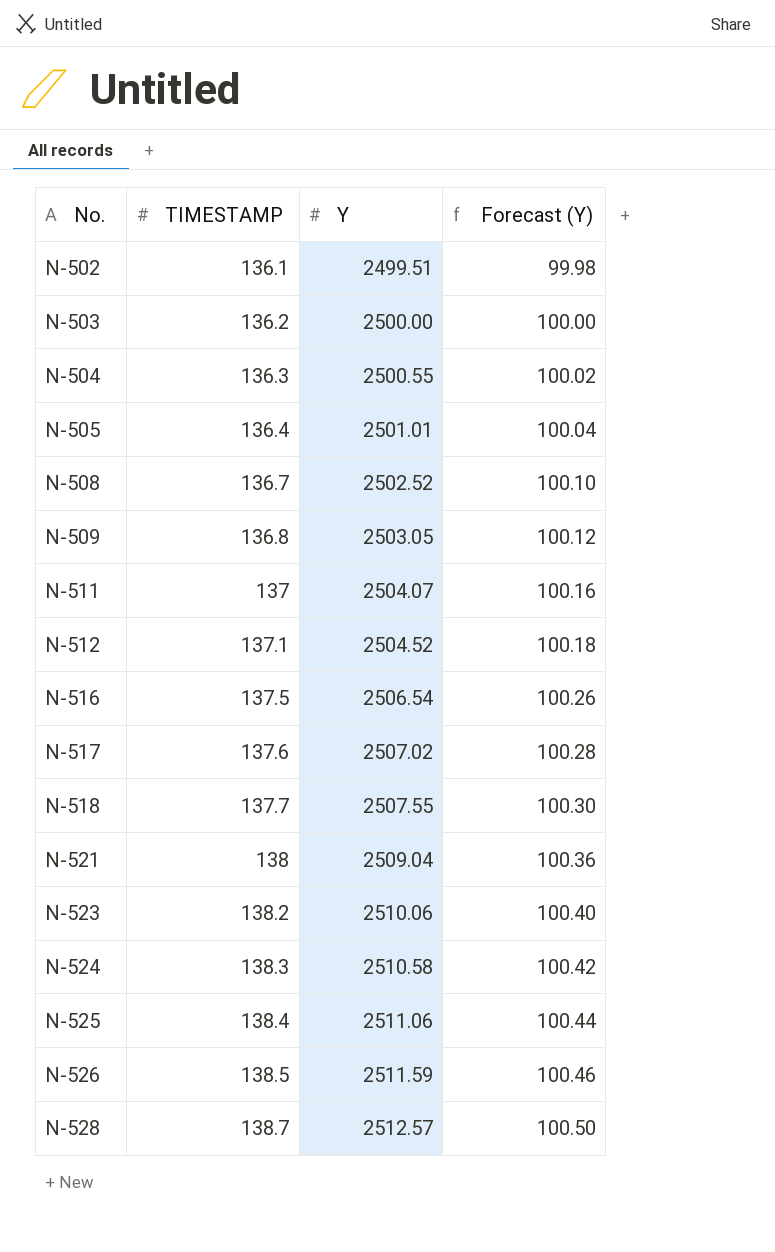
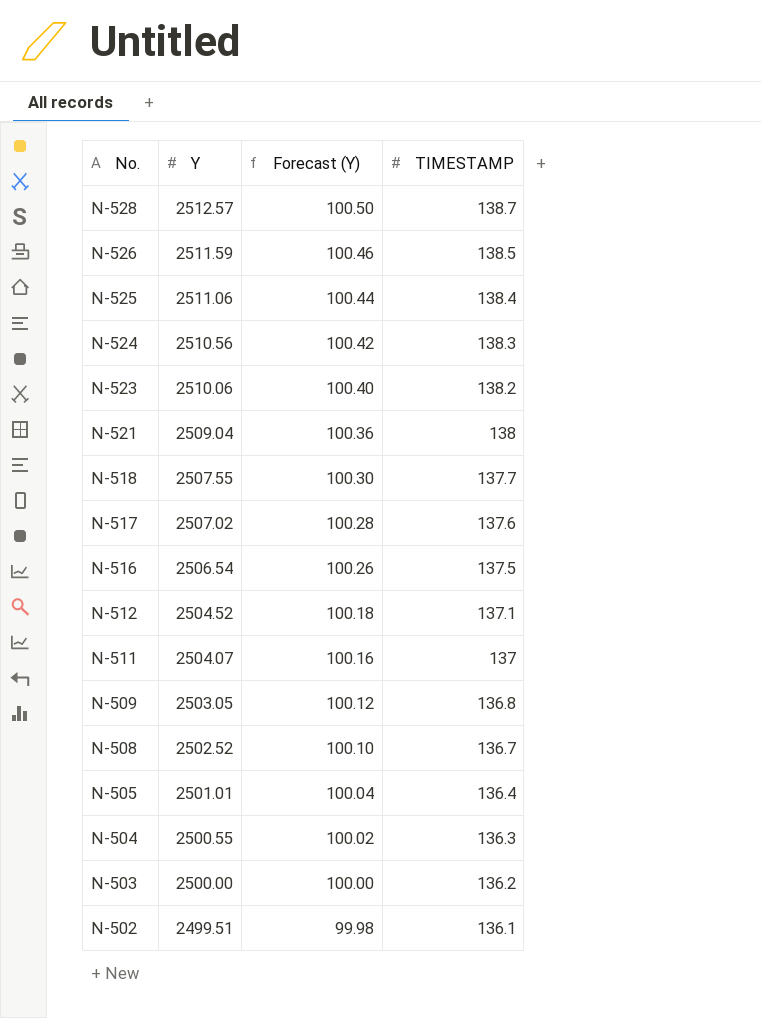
row order: No. ascending -> No. descending
column TIMESTAMP | position: 2 -> 4
N-524 | Y: 2510.58 -> 2510.56

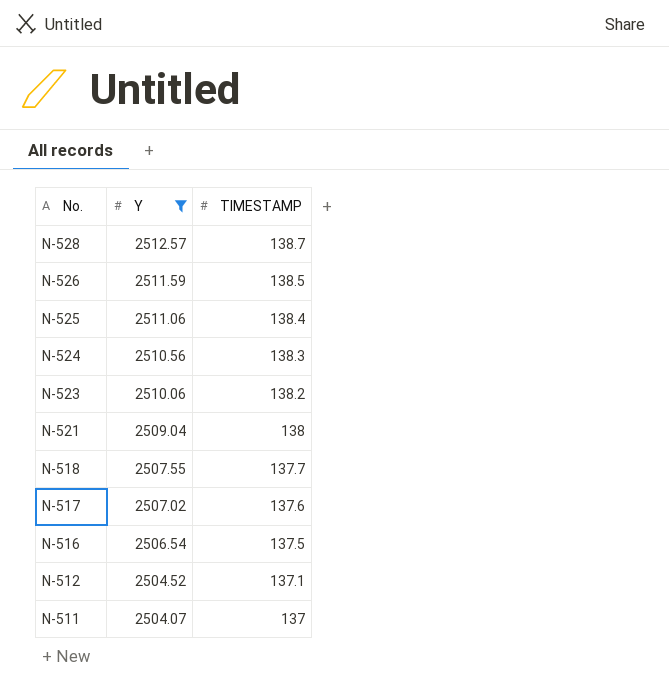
filter: none -> Y >= 2504.07
column Forecast (Y) | formula: [Y] * 0.04 -> none

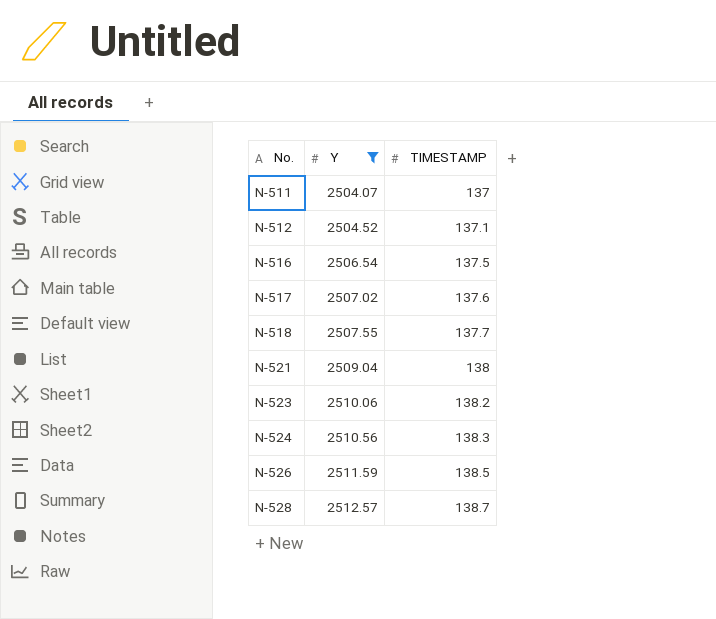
row order: No. descending -> No. ascending
row N-525: 2511.06 | 138.4 -> none

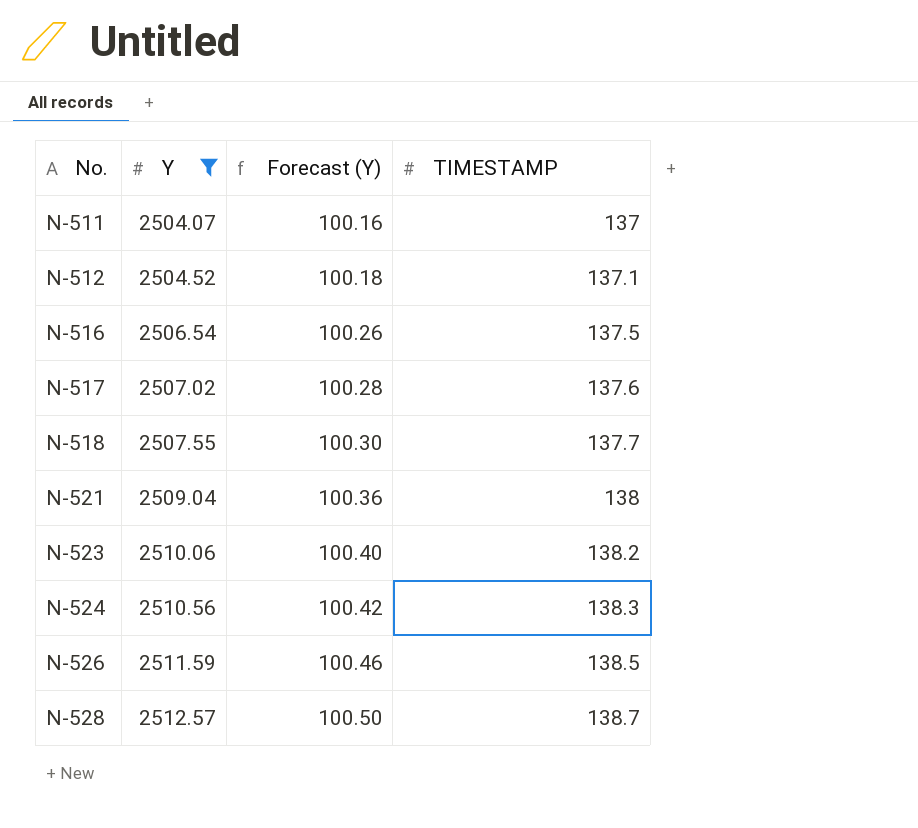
column Forecast (Y) | formula: none -> [Y] * 0.04

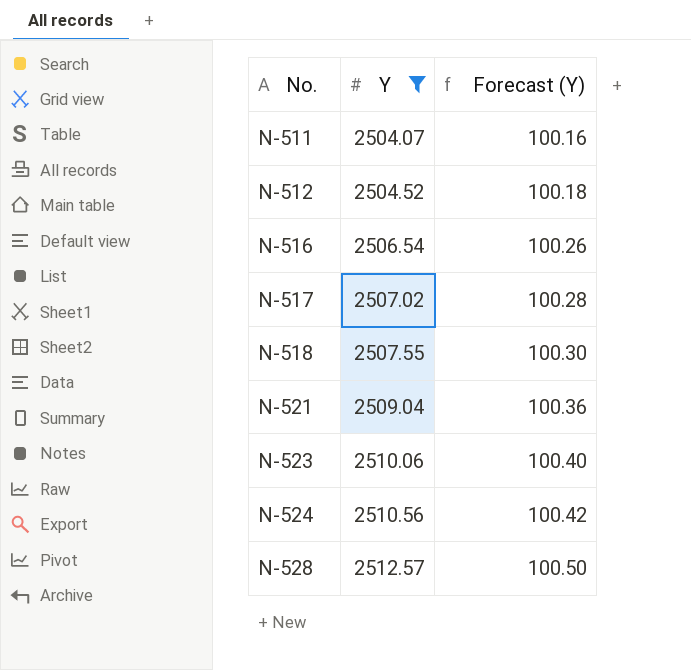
column TIMESTAMP | position: 4 -> none
row N-526: 2511.59 | 100.46 | 138.5 -> none

